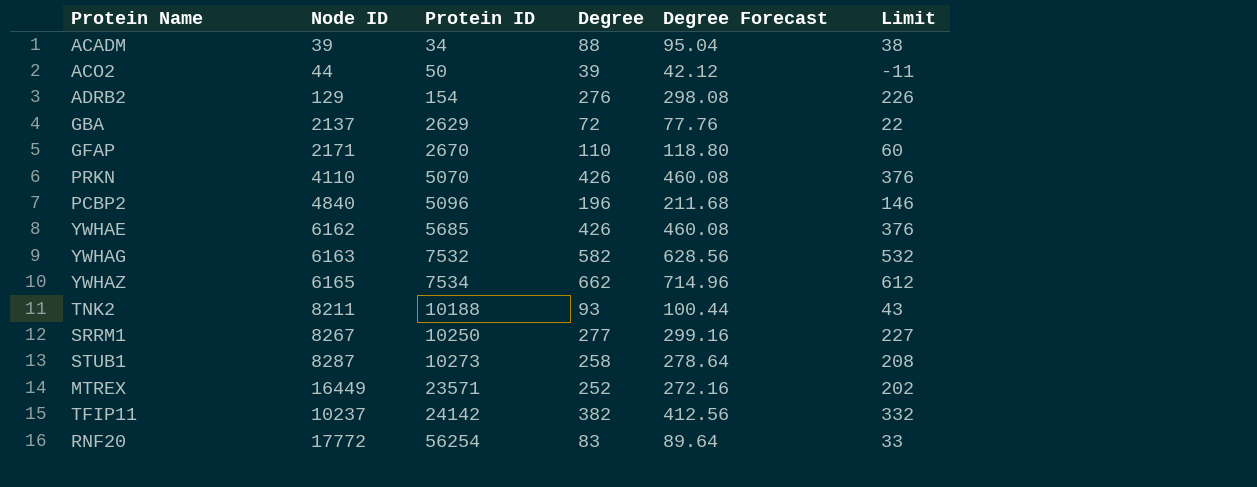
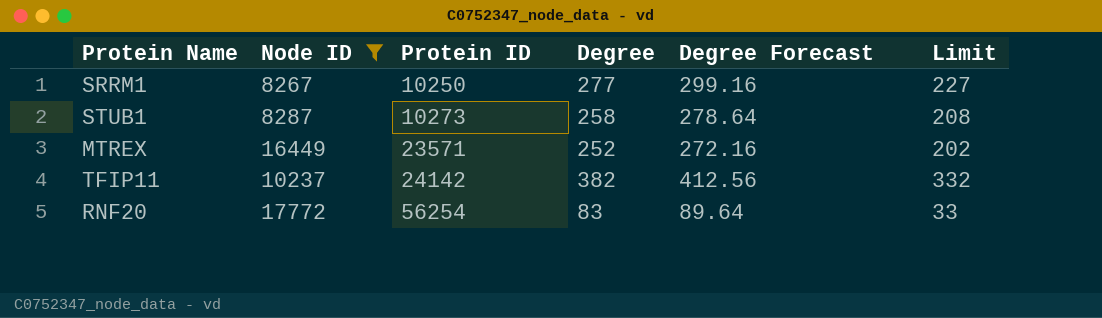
filter: none -> Node ID >= 8267

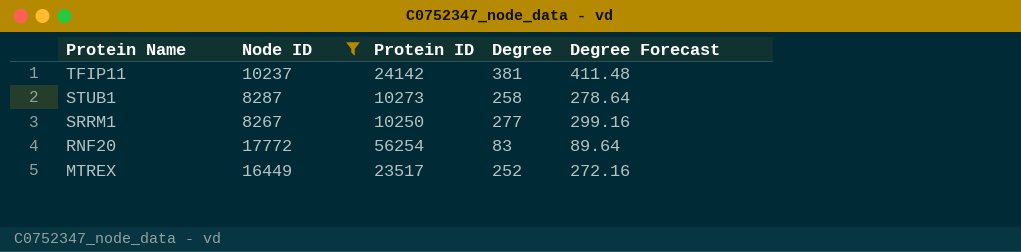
row order: Protein ID ascending -> Protein Name descending
column Limit | formula: [Degree] - 50 -> none
TFIP11 | Degree: 382 -> 381
TFIP11 | Degree Forecast: 412.56 -> 411.48
MTREX | Protein ID: 23571 -> 23517

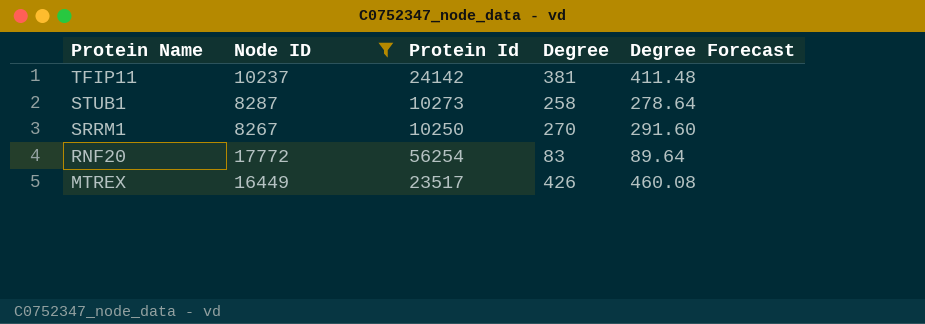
column name: Protein ID -> Protein Id
SRRM1 | Degree: 277 -> 270
SRRM1 | Degree Forecast: 299.16 -> 291.60
MTREX | Degree: 252 -> 426
MTREX | Degree Forecast: 272.16 -> 460.08

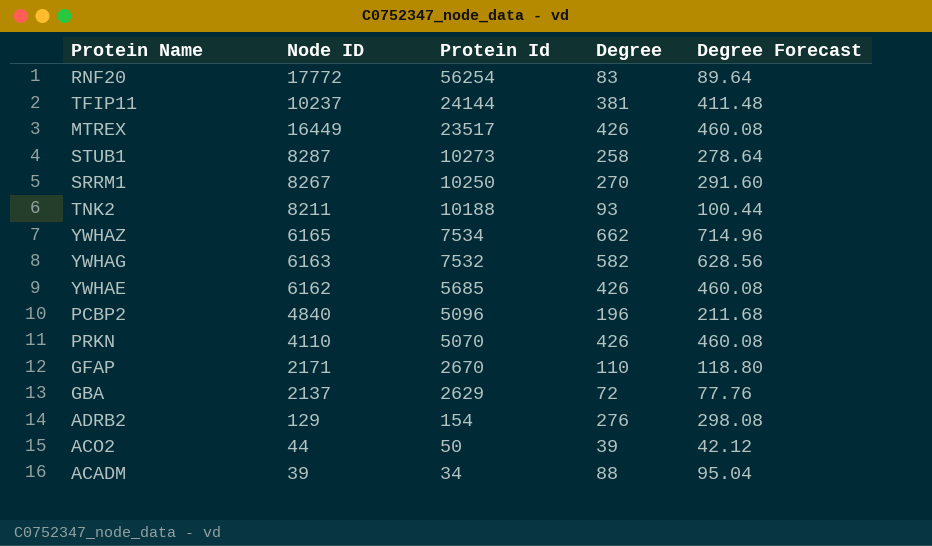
filter: Node ID >= 8267 -> none
row order: Protein Name descending -> Protein Id descending
TFIP11 | Protein Id: 24142 -> 24144

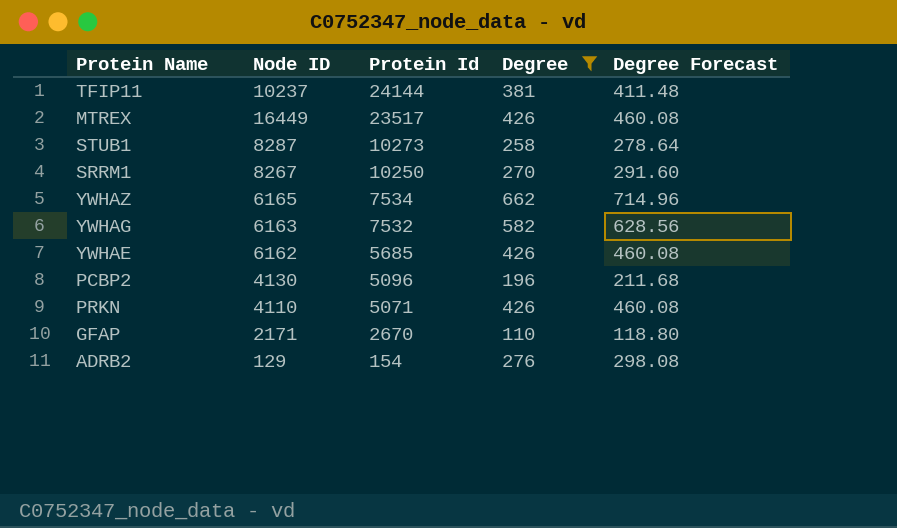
filter: none -> Degree >= 110
PCBP2 | Node ID: 4840 -> 4130
PRKN | Protein Id: 5070 -> 5071

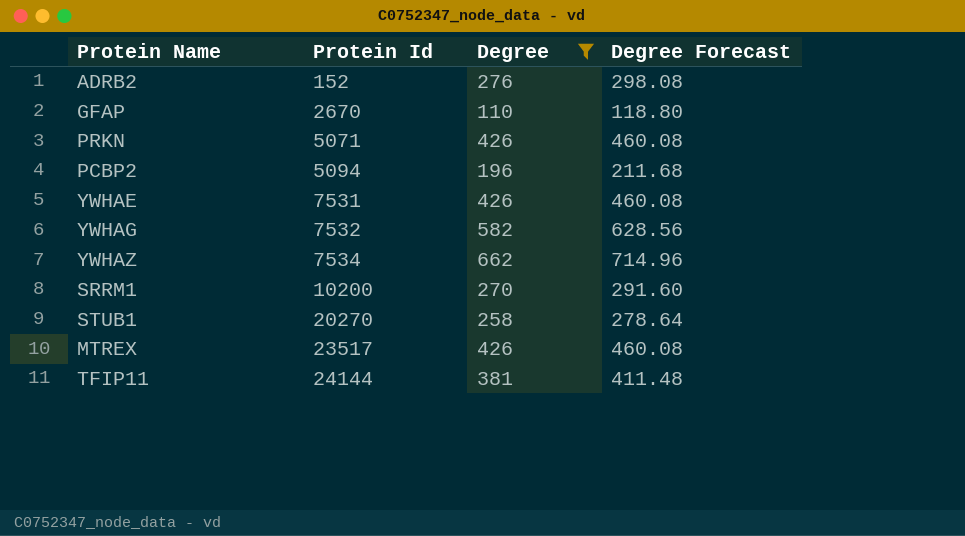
row order: Protein Id descending -> Protein Id ascending
column Node ID | position: 2 -> none
ADRB2 | Protein Id: 154 -> 152
PCBP2 | Protein Id: 5096 -> 5094
YWHAE | Protein Id: 5685 -> 7531
SRRM1 | Protein Id: 10250 -> 10200
STUB1 | Protein Id: 10273 -> 20270

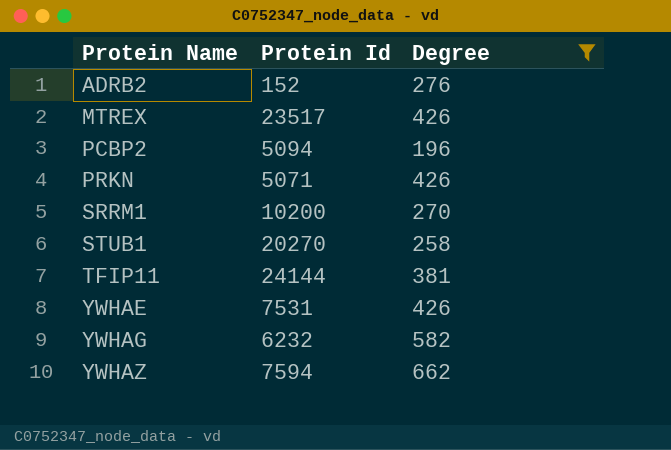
row order: Protein Id ascending -> Protein Name ascending
column Degree Forecast | formula: [Degree] * 1.08 -> none
row GFAP: 2670 | 110 | 118.80 -> none
YWHAG | Protein Id: 7532 -> 6232
YWHAZ | Protein Id: 7534 -> 7594

